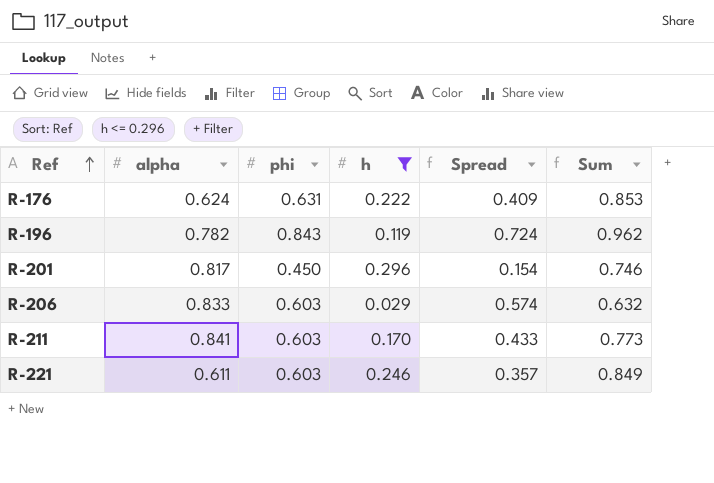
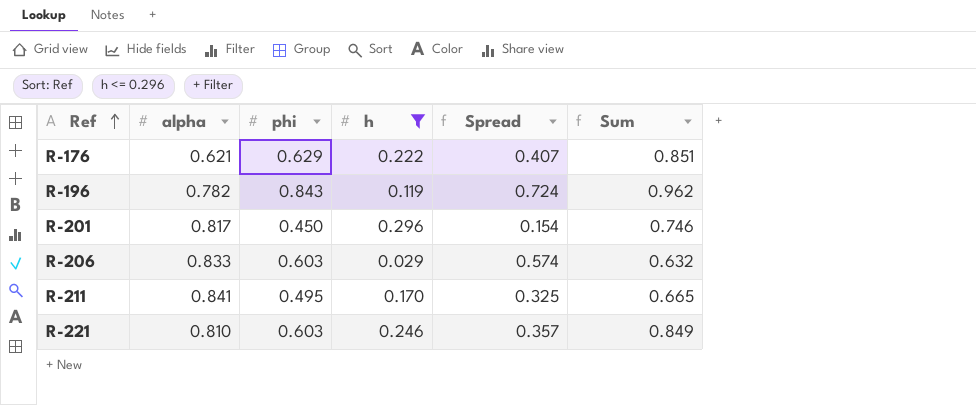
R-176 | alpha: 0.624 -> 0.621
R-176 | phi: 0.631 -> 0.629
R-176 | Spread: 0.409 -> 0.407
R-176 | Sum: 0.853 -> 0.851
R-211 | phi: 0.603 -> 0.495
R-211 | Spread: 0.433 -> 0.325
R-211 | Sum: 0.773 -> 0.665
R-221 | alpha: 0.611 -> 0.810

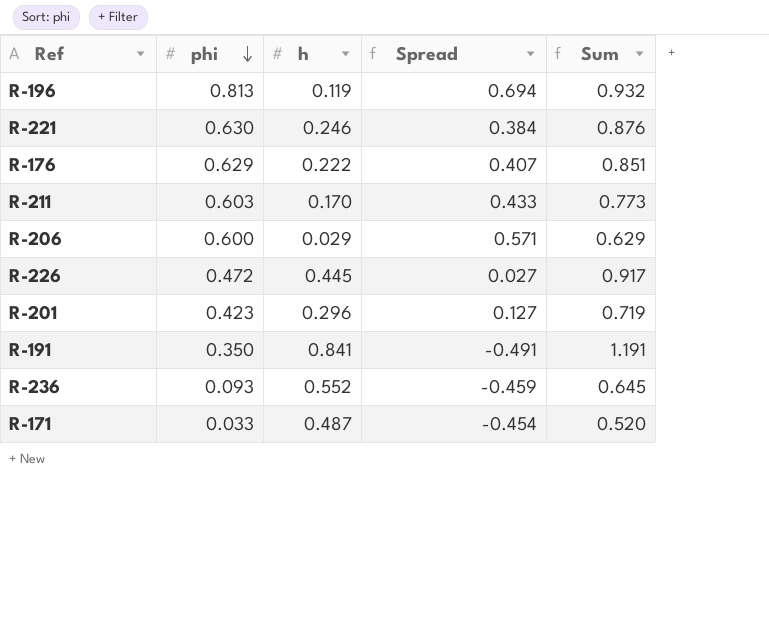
filter: h <= 0.296 -> none
row order: Ref ascending -> phi descending
column alpha | position: 2 -> none
R-196 | phi: 0.843 -> 0.813
R-196 | Spread: 0.724 -> 0.694
R-196 | Sum: 0.962 -> 0.932
R-221 | phi: 0.603 -> 0.630
R-221 | Spread: 0.357 -> 0.384
R-221 | Sum: 0.849 -> 0.876
R-211 | phi: 0.495 -> 0.603
R-211 | Spread: 0.325 -> 0.433
R-211 | Sum: 0.665 -> 0.773
R-206 | phi: 0.603 -> 0.600
R-206 | Spread: 0.574 -> 0.571
R-206 | Sum: 0.632 -> 0.629
R-201 | phi: 0.450 -> 0.423
R-201 | Spread: 0.154 -> 0.127
R-201 | Sum: 0.746 -> 0.719

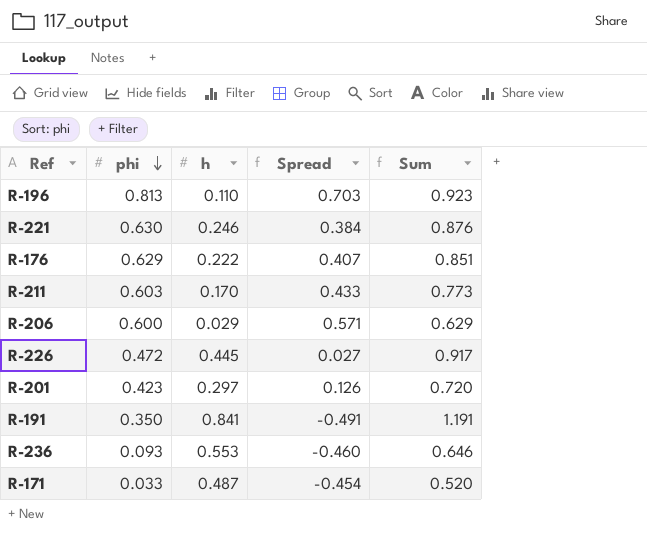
R-196 | h: 0.119 -> 0.110
R-196 | Spread: 0.694 -> 0.703
R-196 | Sum: 0.932 -> 0.923
R-201 | h: 0.296 -> 0.297
R-201 | Spread: 0.127 -> 0.126
R-201 | Sum: 0.719 -> 0.720
R-236 | h: 0.552 -> 0.553
R-236 | Spread: -0.459 -> -0.460
R-236 | Sum: 0.645 -> 0.646

